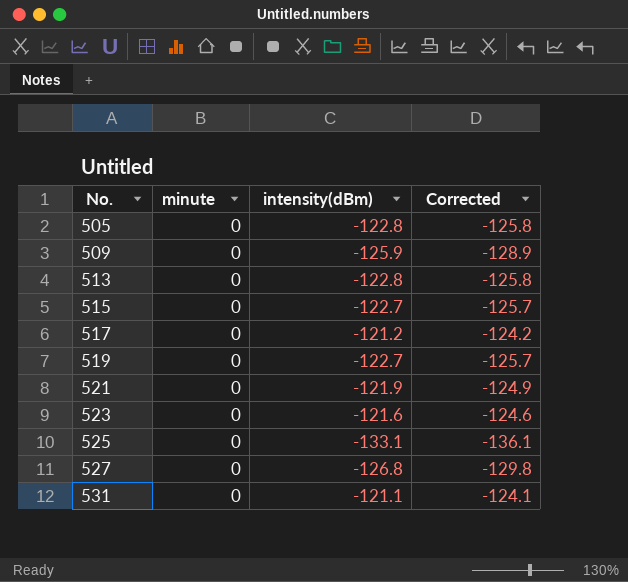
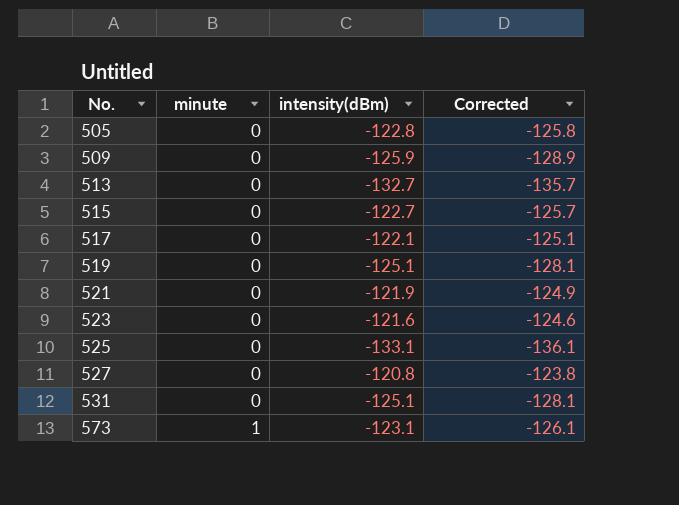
513 | intensity(dBm): -122.8 -> -132.7
513 | Corrected: -125.8 -> -135.7
517 | intensity(dBm): -121.2 -> -122.1
517 | Corrected: -124.2 -> -125.1
519 | intensity(dBm): -122.7 -> -125.1
519 | Corrected: -125.7 -> -128.1
527 | intensity(dBm): -126.8 -> -120.8
527 | Corrected: -129.8 -> -123.8
531 | intensity(dBm): -121.1 -> -125.1
531 | Corrected: -124.1 -> -128.1
row 573: none -> 1 | -123.1 | -126.1

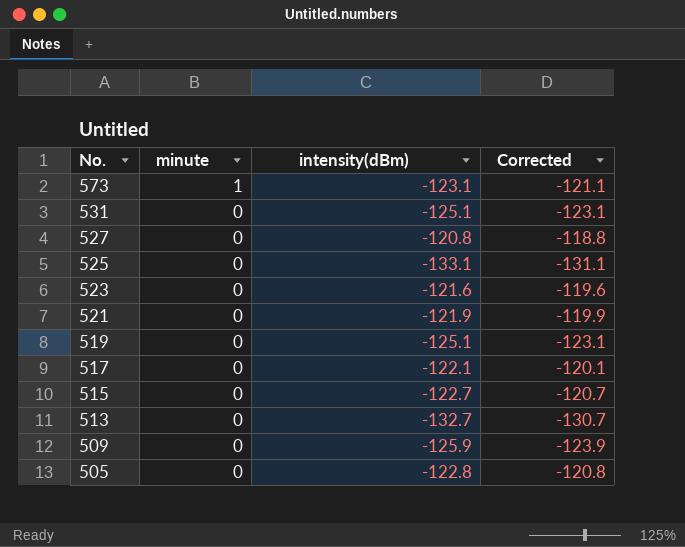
row order: No. ascending -> No. descending
column Corrected | formula: [intensity(dBm)] - 3 -> [intensity(dBm)] + 2

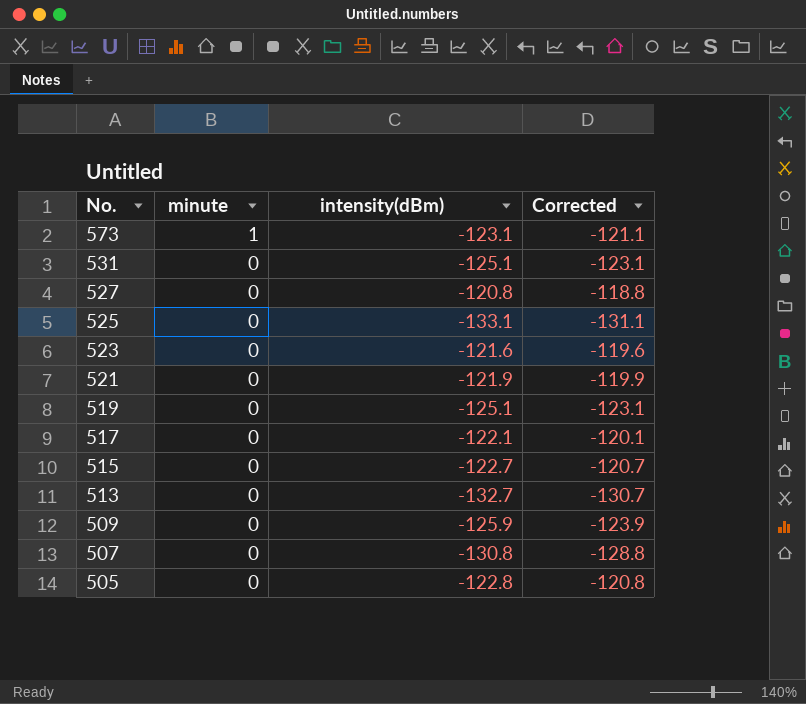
row 507: none -> 0 | -130.8 | -128.8

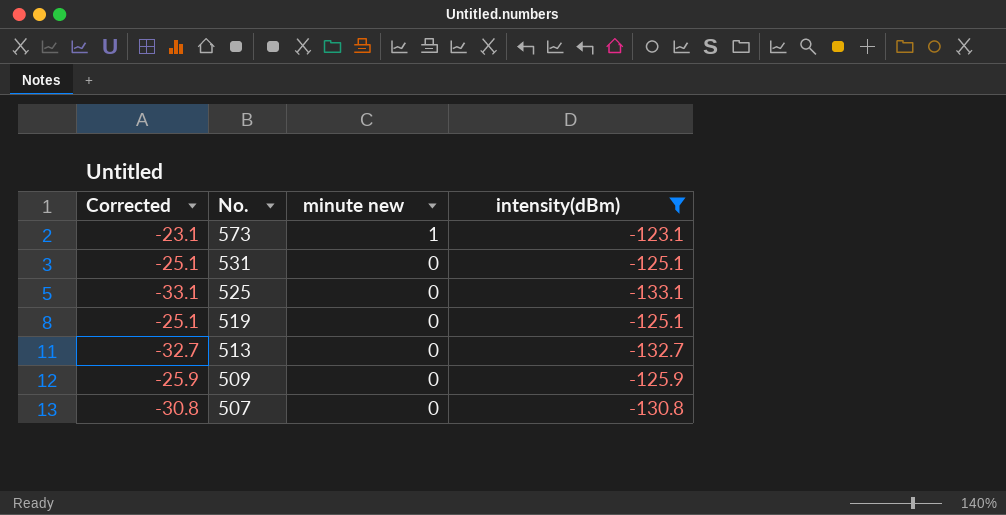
filter: none -> intensity(dBm) <= -123.1
column Corrected | formula: [intensity(dBm)] + 2 -> [intensity(dBm)] + 100
column Corrected | position: 4 -> 1
column name: minute -> minute new

